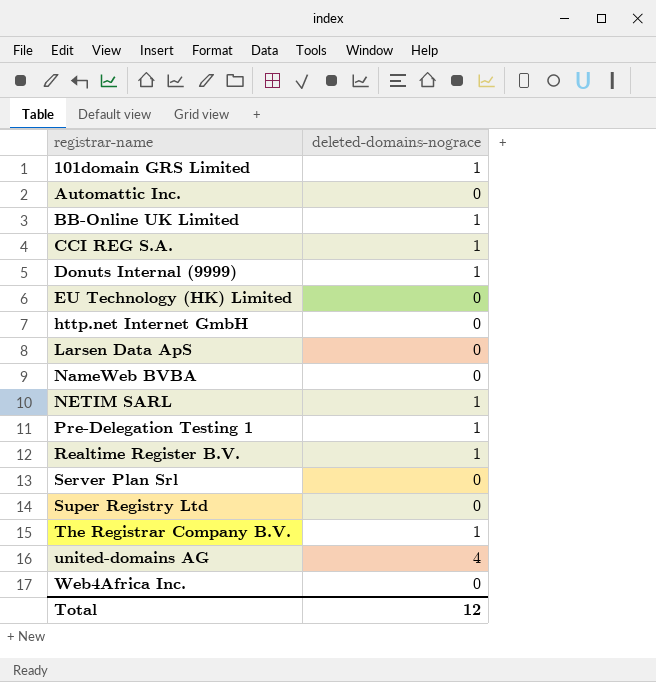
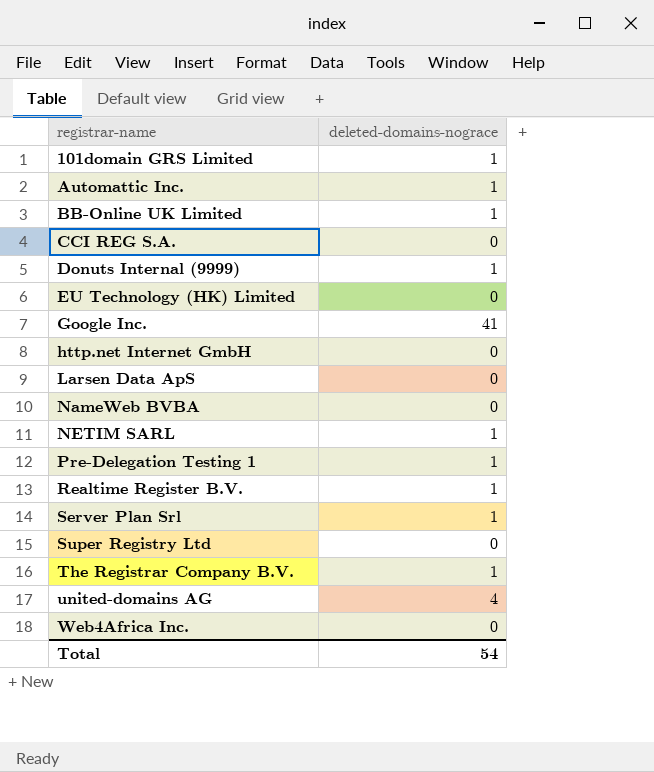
Automattic Inc. | deleted-domains-nograce: 0 -> 1
CCI REG S.A. | deleted-domains-nograce: 1 -> 0
row Google Inc.: none -> 41
Server Plan Srl | deleted-domains-nograce: 0 -> 1
Total | deleted-domains-nograce: 12 -> 54

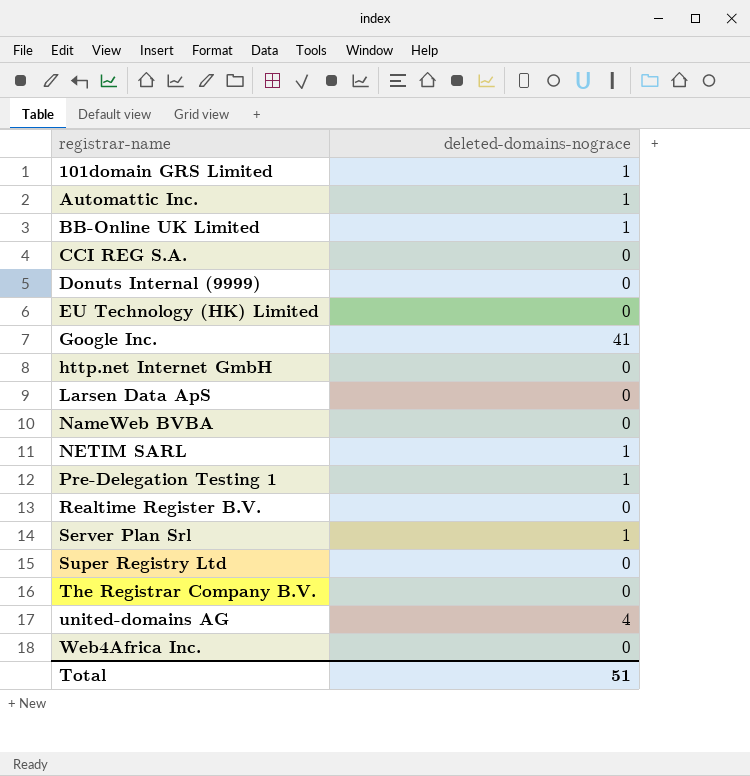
Donuts Internal (9999) | deleted-domains-nograce: 1 -> 0
Realtime Register B.V. | deleted-domains-nograce: 1 -> 0
The Registrar Company B.V. | deleted-domains-nograce: 1 -> 0
Total | deleted-domains-nograce: 54 -> 51

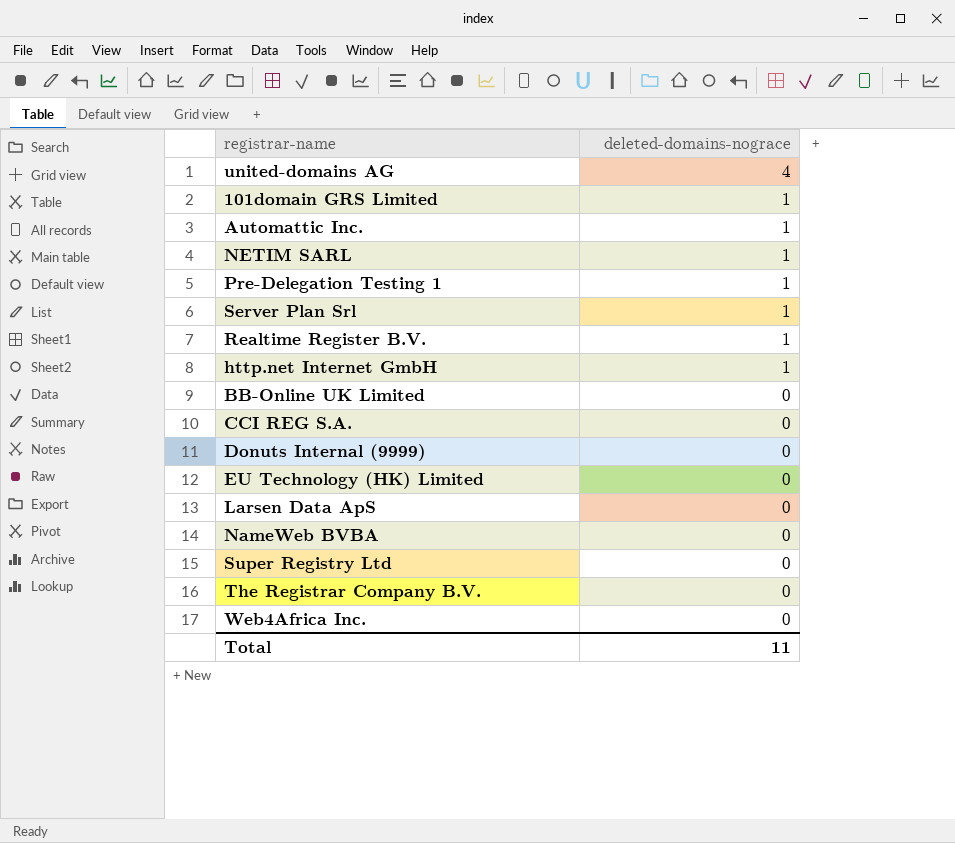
row order: registrar-name ascending -> deleted-domains-nograce descending
row Google Inc.: 41 -> none
Realtime Register B.V. | deleted-domains-nograce: 0 -> 1
http.net Internet GmbH | deleted-domains-nograce: 0 -> 1
BB-Online UK Limited | deleted-domains-nograce: 1 -> 0
Total | deleted-domains-nograce: 51 -> 11

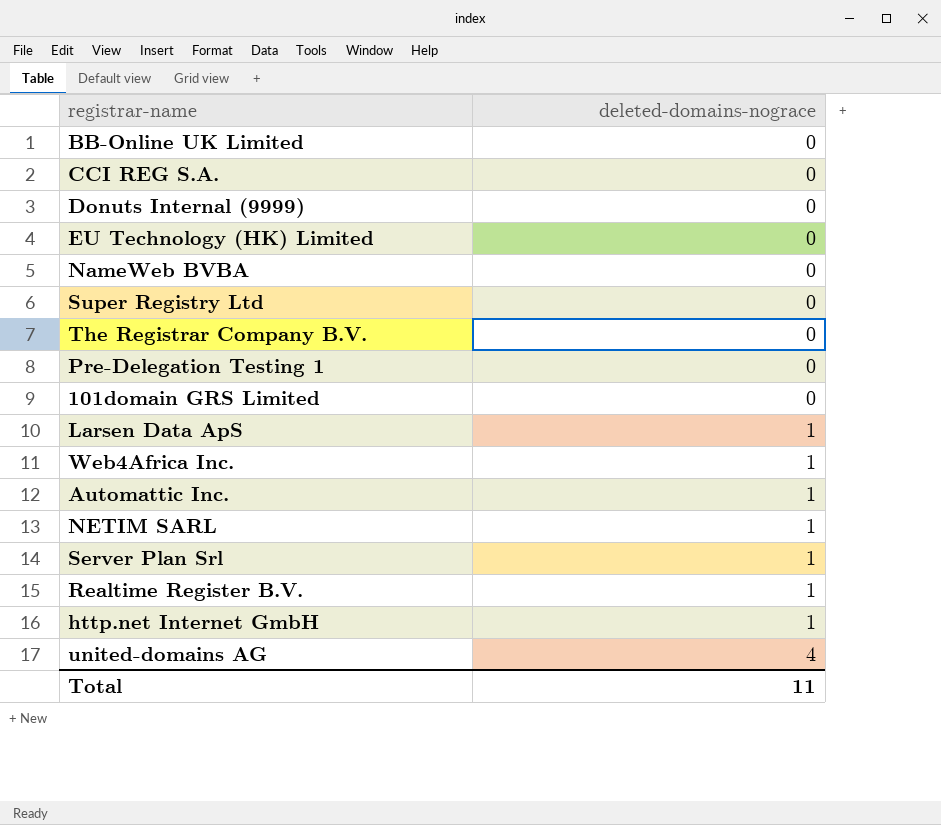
row order: deleted-domains-nograce descending -> deleted-domains-nograce ascending
Pre-Delegation Testing 1 | deleted-domains-nograce: 1 -> 0
101domain GRS Limited | deleted-domains-nograce: 1 -> 0
Larsen Data ApS | deleted-domains-nograce: 0 -> 1
Web4Africa Inc. | deleted-domains-nograce: 0 -> 1

